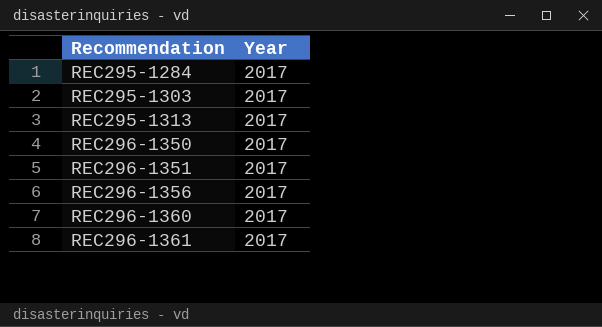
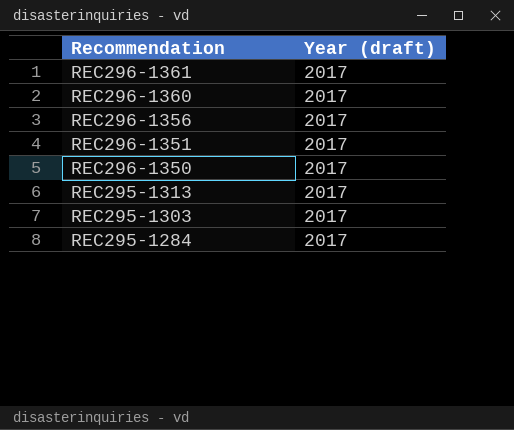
row order: Recommendation ascending -> Recommendation descending
column name: Year -> Year (draft)

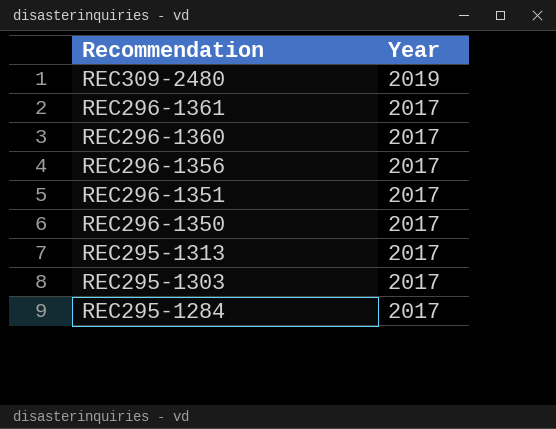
column name: Year (draft) -> Year
row REC309-2480: none -> 2019

